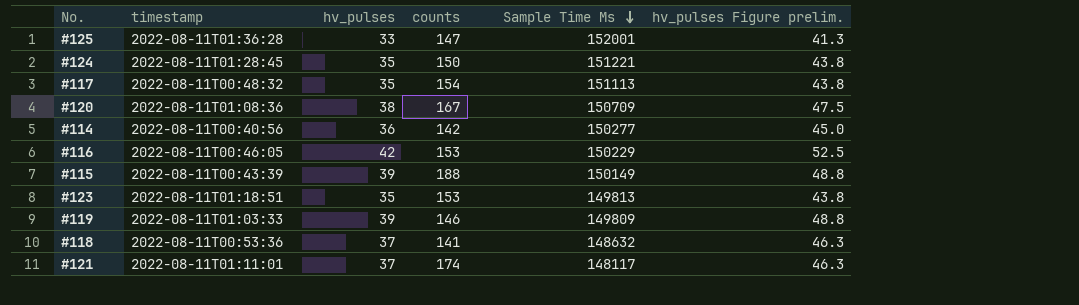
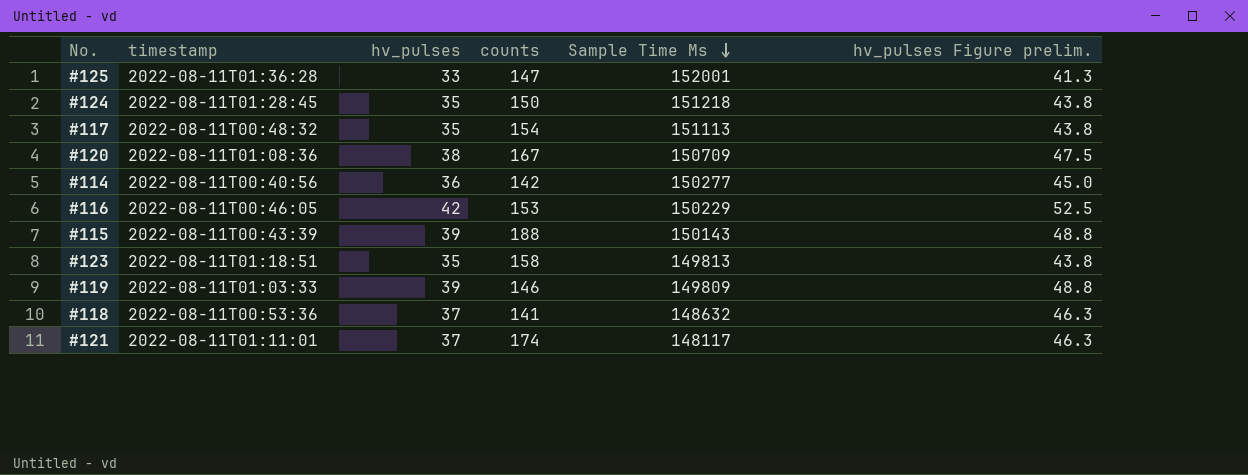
#124 | Sample Time Ms: 151221 -> 151218
#115 | Sample Time Ms: 150149 -> 150143
#123 | counts: 153 -> 158

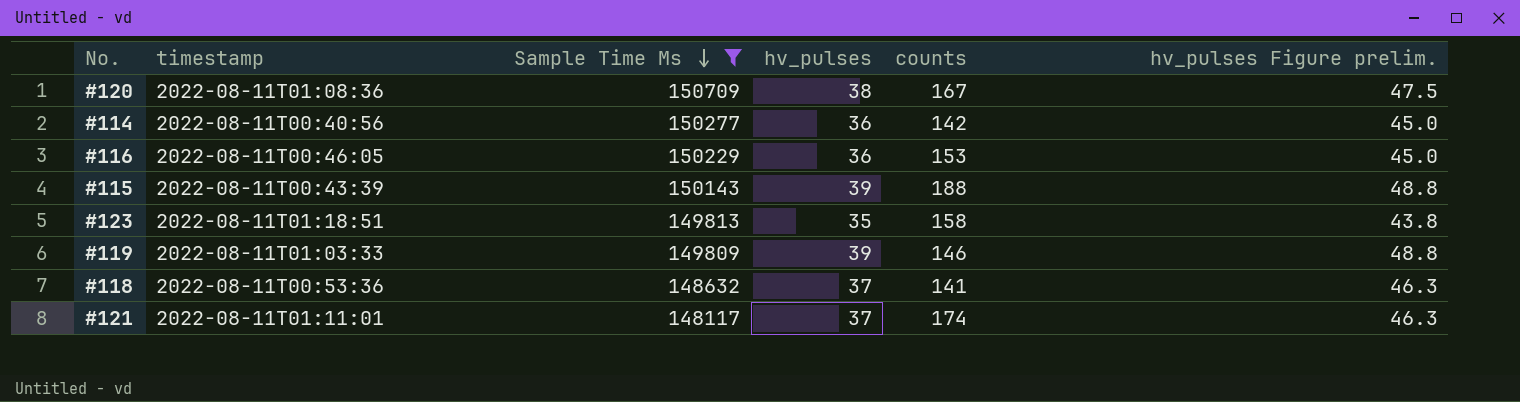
filter: none -> Sample Time Ms <= 150709
column Sample Time Ms | position: 5 -> 3
#116 | hv_pulses: 42 -> 36
#116 | hv_pulses Figure prelim.: 52.5 -> 45.0

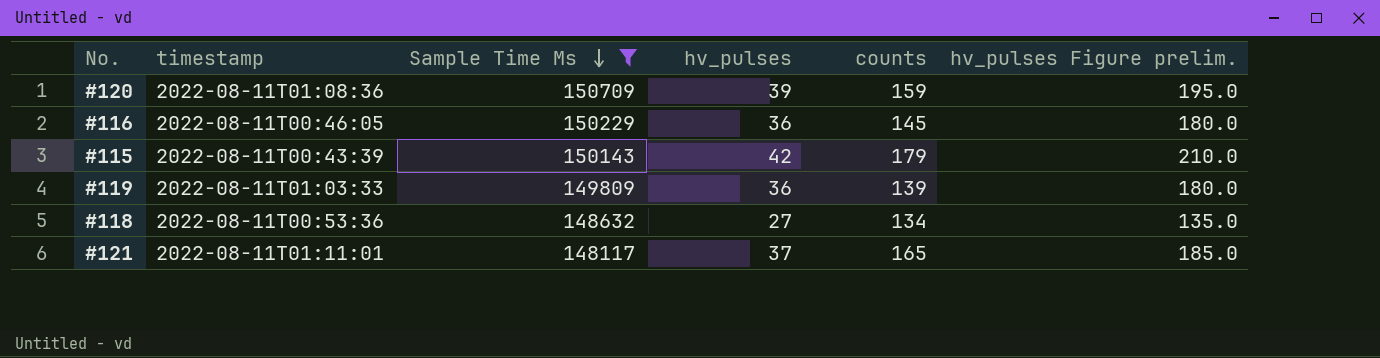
column hv_pulses Figure prelim. | formula: [hv_pulses] * 1.25 -> [hv_pulses] * 5
row #114: 2022-08-11T00:40:56 | 150277 | 36 | 142 | 45.0 -> none
row #123: 2022-08-11T01:18:51 | 149813 | 35 | 158 | 43.8 -> none
#120 | hv_pulses: 38 -> 39
#120 | counts: 167 -> 159
#116 | counts: 153 -> 145
#115 | hv_pulses: 39 -> 42
#115 | counts: 188 -> 179
#119 | hv_pulses: 39 -> 36
#119 | counts: 146 -> 139
#118 | hv_pulses: 37 -> 27
#118 | counts: 141 -> 134
#121 | counts: 174 -> 165

